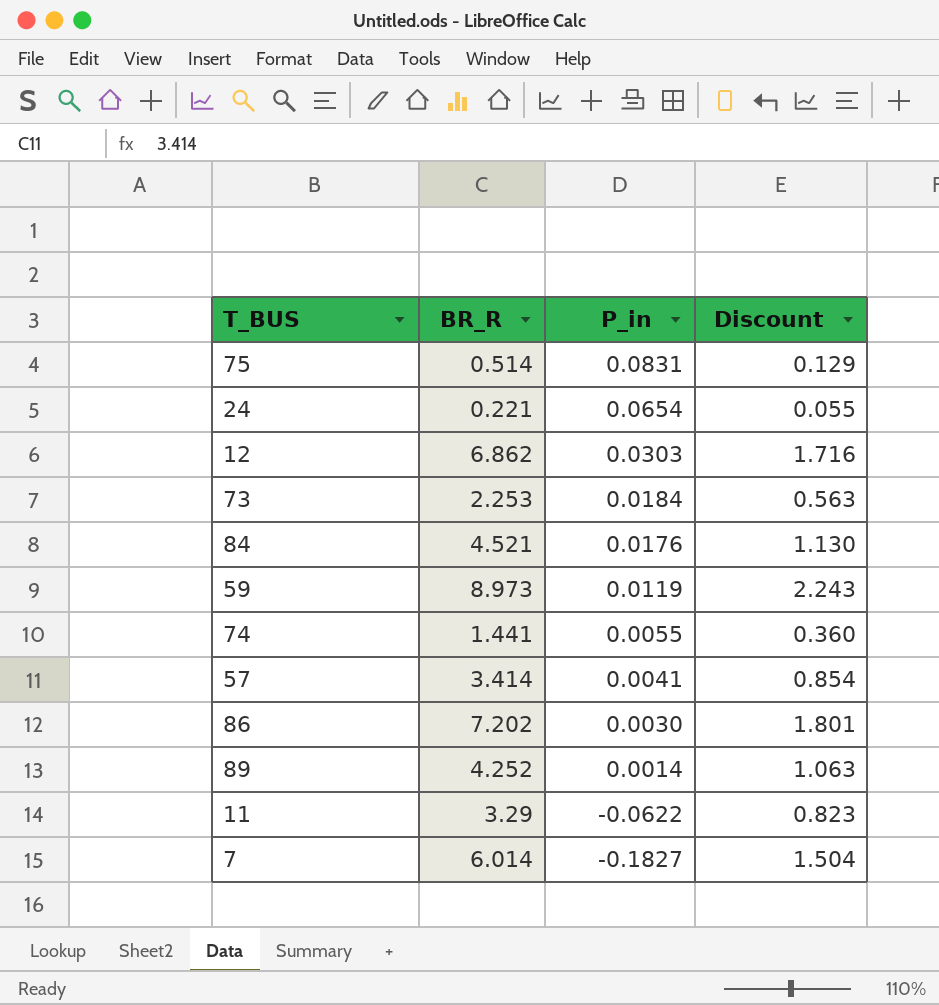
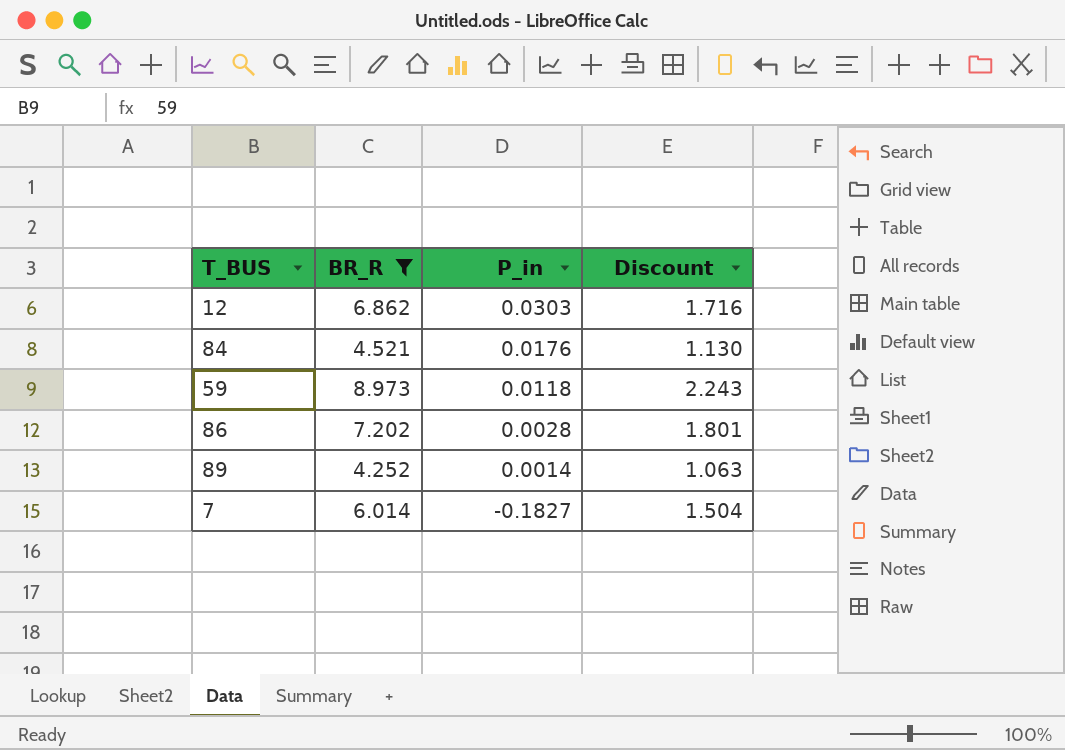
filter: none -> BR_R >= 4.252
59 | P_in: 0.0119 -> 0.0118
86 | P_in: 0.0030 -> 0.0028

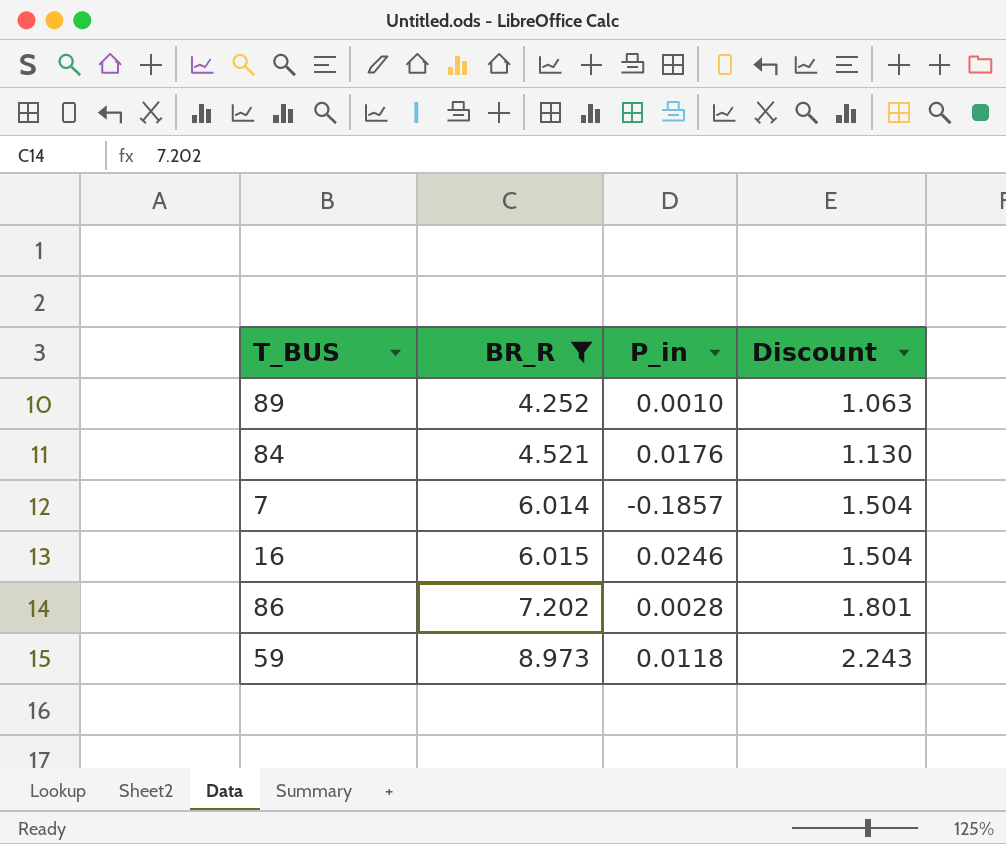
row order: P_in descending -> BR_R ascending
row 12: 6.862 | 0.0303 | 1.716 -> none
89 | P_in: 0.0014 -> 0.0010
7 | P_in: -0.1827 -> -0.1857
row 16: none -> 6.015 | 0.0246 | 1.504

